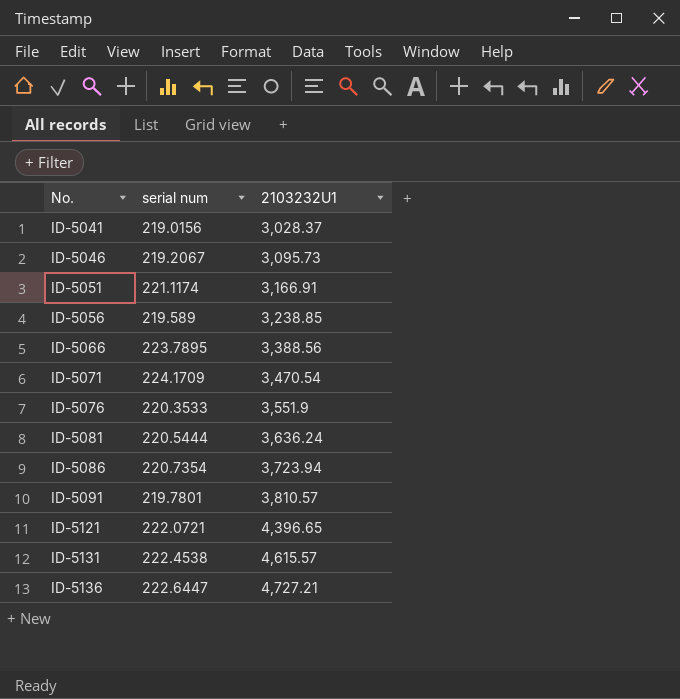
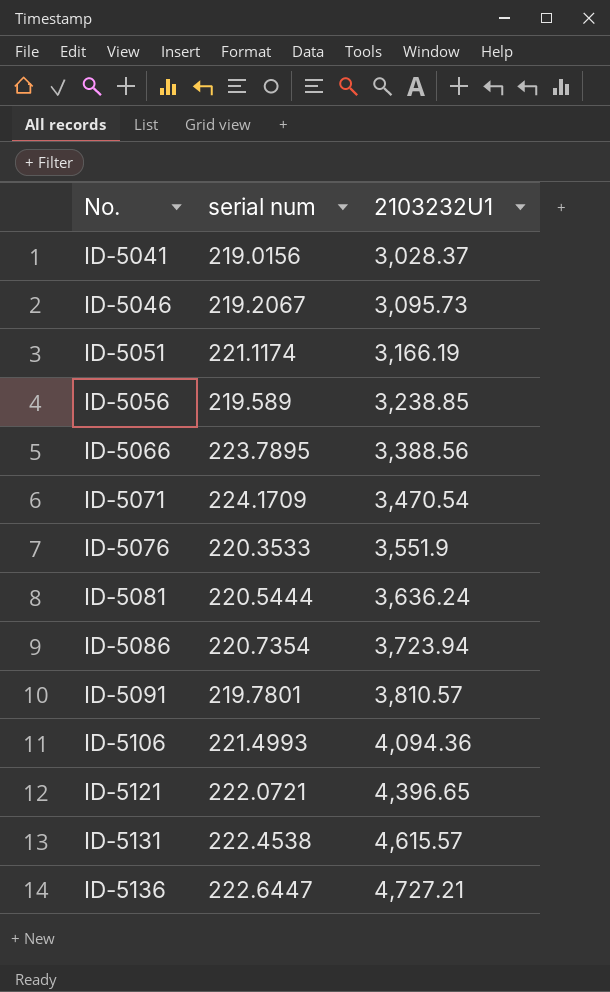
ID-5051 | 2103232U1: 3,166.91 -> 3,166.19
row ID-5106: none -> 221.4993 | 4,094.36

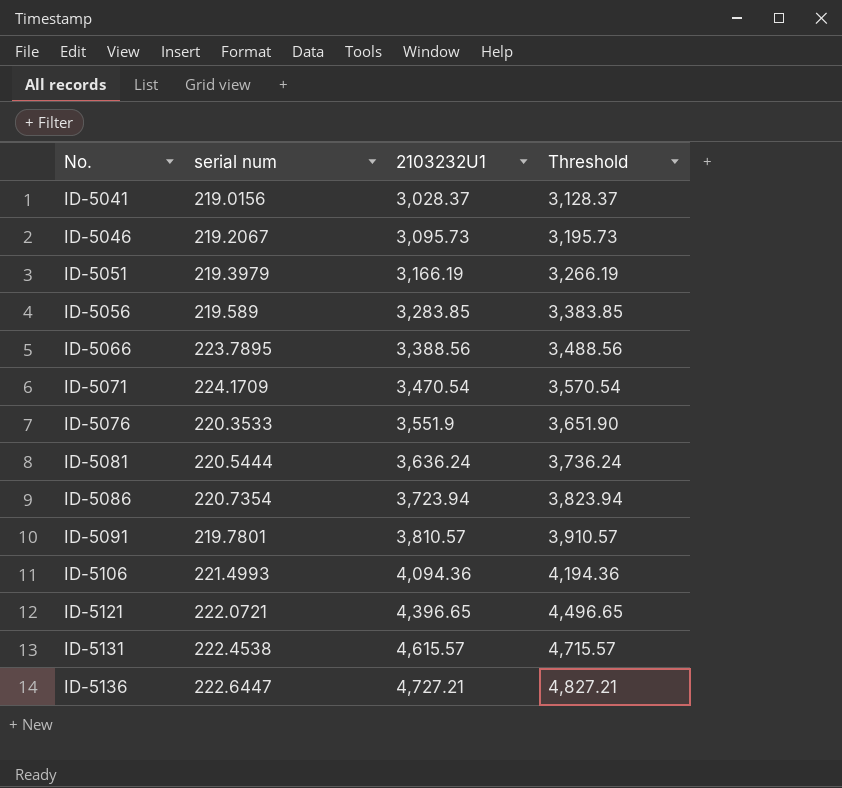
column Threshold | formula: none -> [2103232U1] + 100
ID-5051 | serial num: 221.1174 -> 219.3979
ID-5056 | 2103232U1: 3,238.85 -> 3,283.85

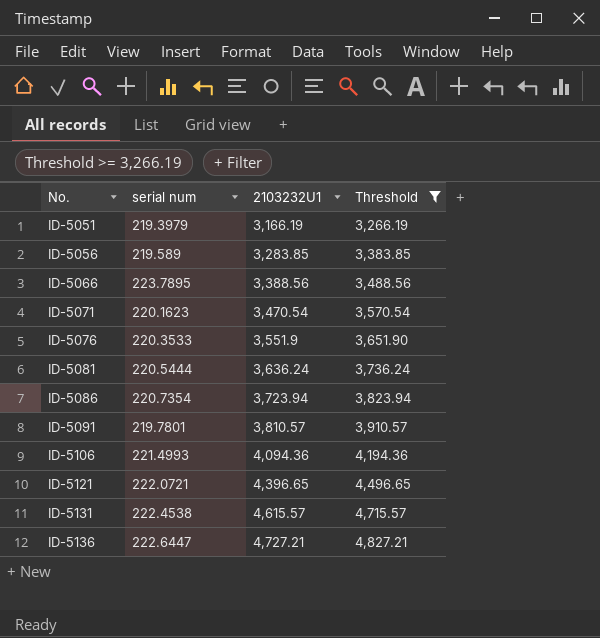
filter: none -> Threshold >= 3,266.19
ID-5071 | serial num: 224.1709 -> 220.1623

